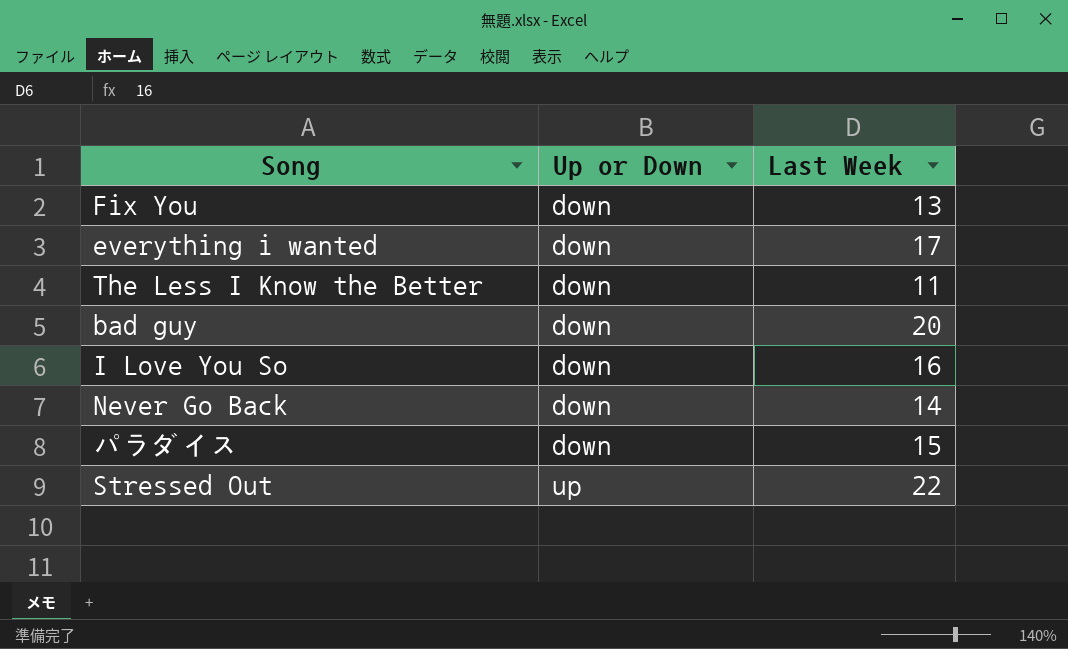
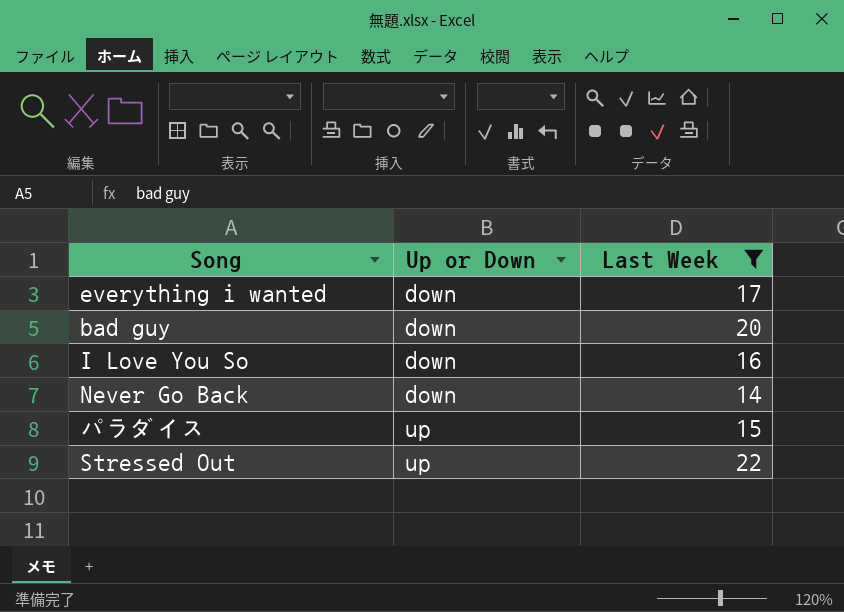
filter: none -> Last Week >= 14
パラダイス | Up or Down: down -> up

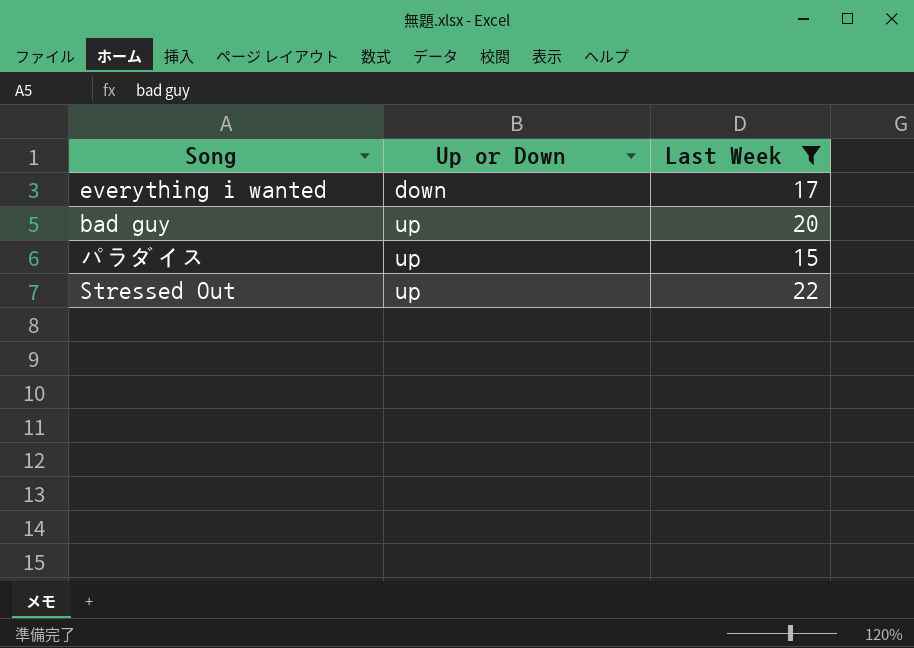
row I Love You So: down | 16 -> none
row Never Go Back: down | 14 -> none
bad guy | Up or Down: down -> up

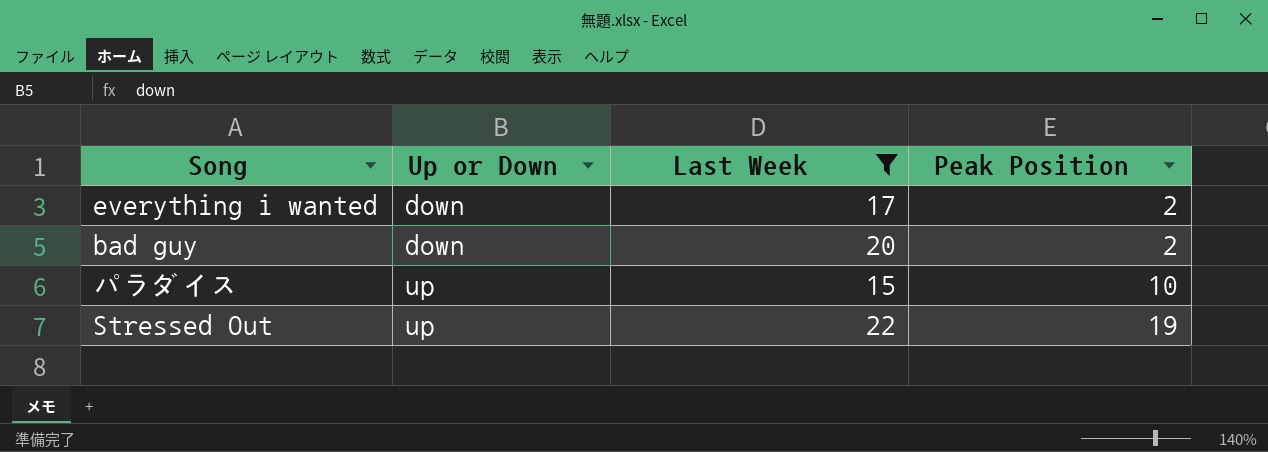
column Peak Position | position: none -> 4
bad guy | Up or Down: up -> down

